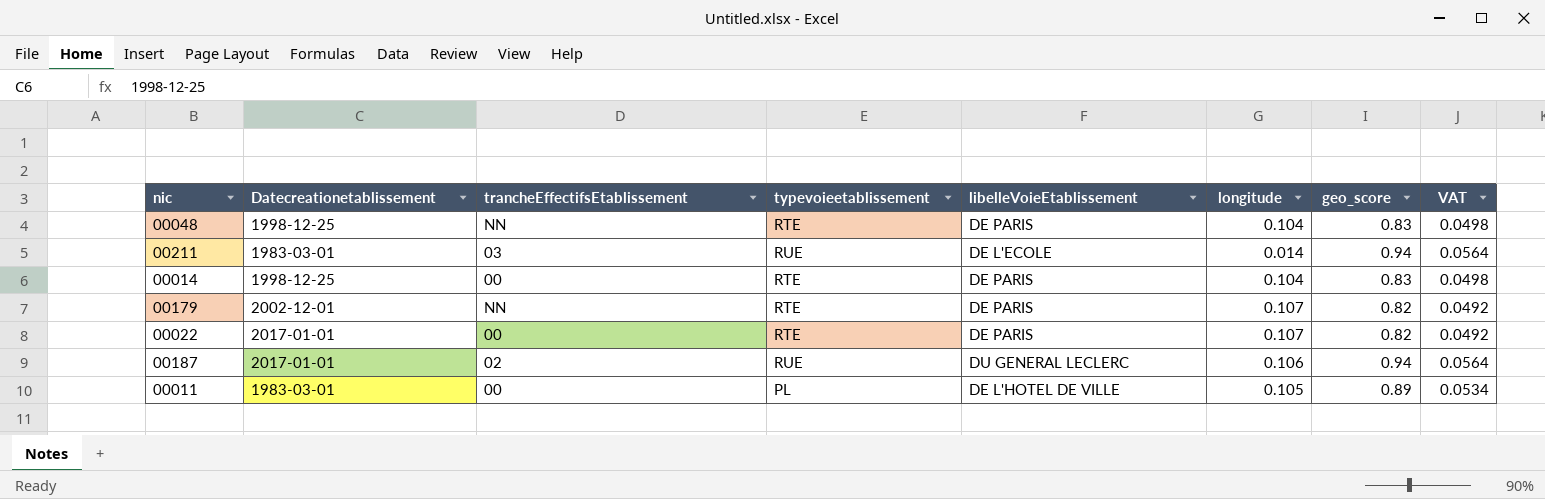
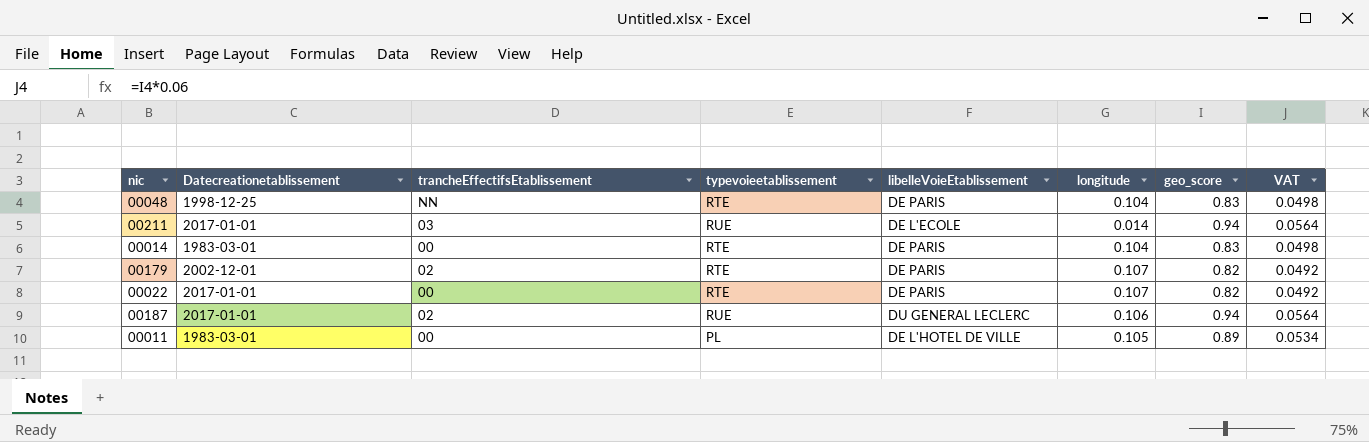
00211 | Datecreationetablissement: 1983-03-01 -> 2017-01-01
00014 | Datecreationetablissement: 1998-12-25 -> 1983-03-01
00179 | trancheEffectifsEtablissement: NN -> 02

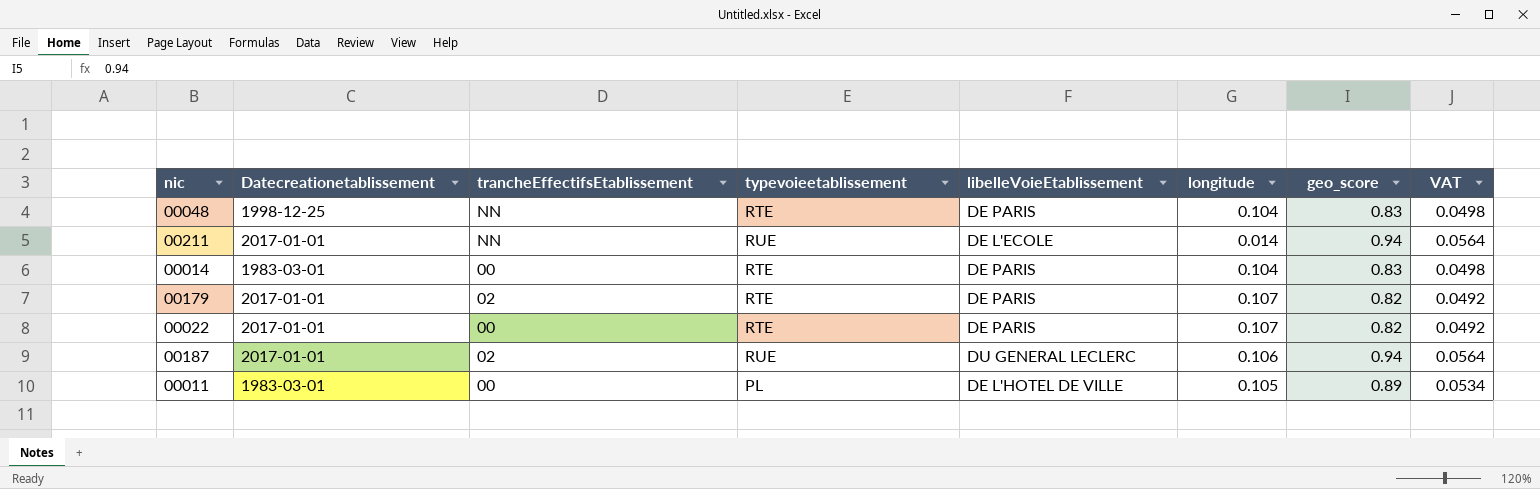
00211 | trancheEffectifsEtablissement: 03 -> NN
00179 | Datecreationetablissement: 2002-12-01 -> 2017-01-01

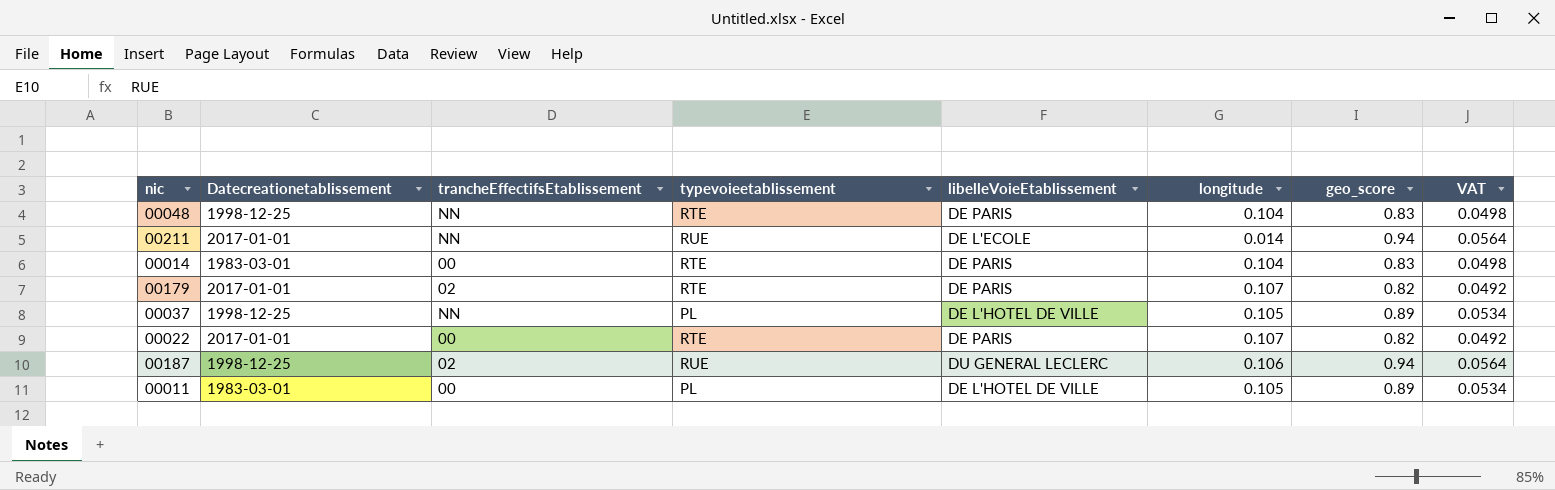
row 00037: none -> 1998-12-25 | NN | PL | DE L'HOTEL DE VILLE | 0.105 | 0.89 | 0.0534
00187 | Datecreationetablissement: 2017-01-01 -> 1998-12-25

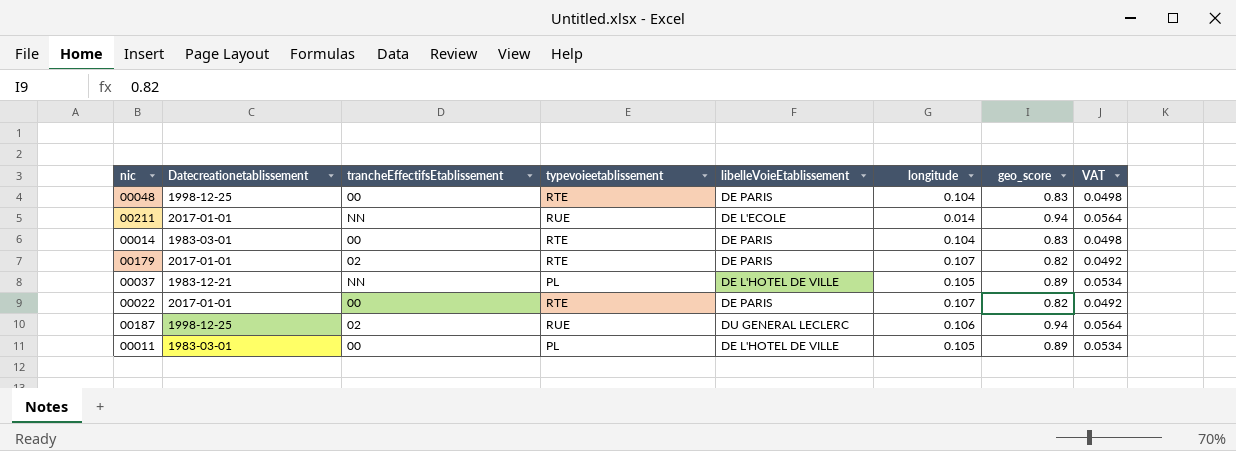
00048 | trancheEffectifsEtablissement: NN -> 00
00037 | Datecreationetablissement: 1998-12-25 -> 1983-12-21

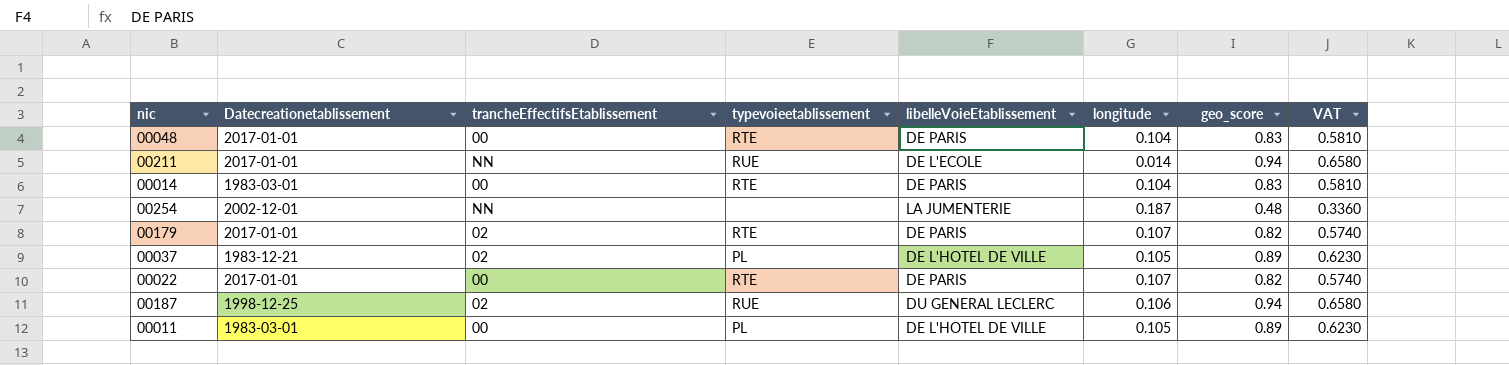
column VAT | formula: [geo_score] * 0.06 -> [geo_score] * 0.7
00048 | Datecreationetablissement: 1998-12-25 -> 2017-01-01
row 00254: none -> 2002-12-01 | NN | none | LA JUMENTERIE | 0.187 | 0.48 | 0.3360
00037 | trancheEffectifsEtablissement: NN -> 02

